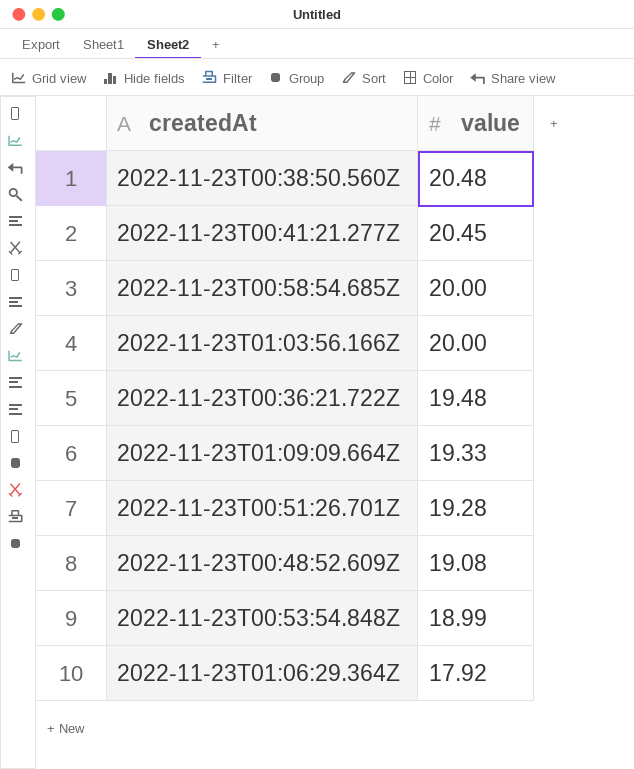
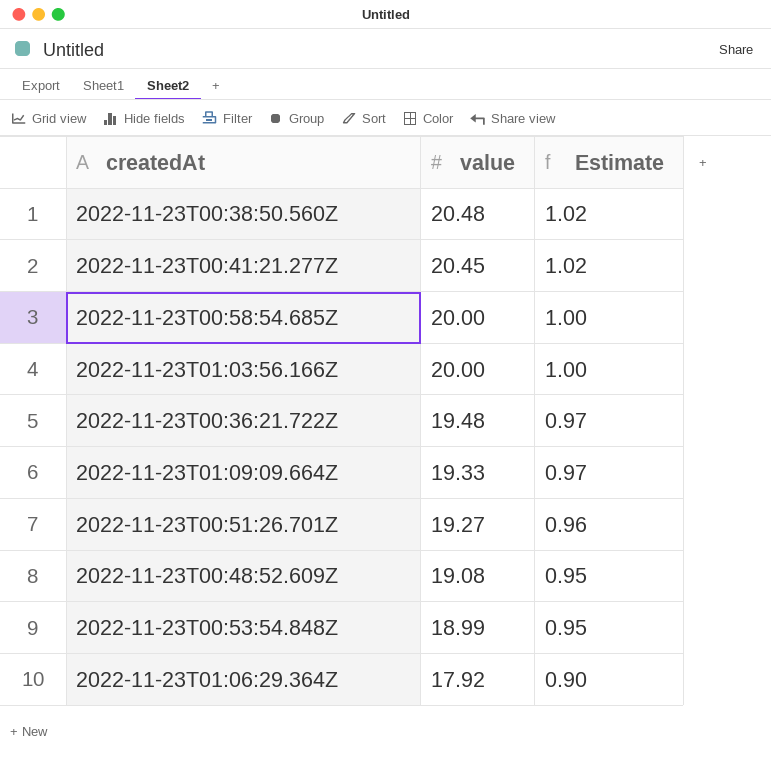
column Estimate | formula: none -> [value] * 0.05
2022-11-23T00:51:26.701Z | value: 19.28 -> 19.27

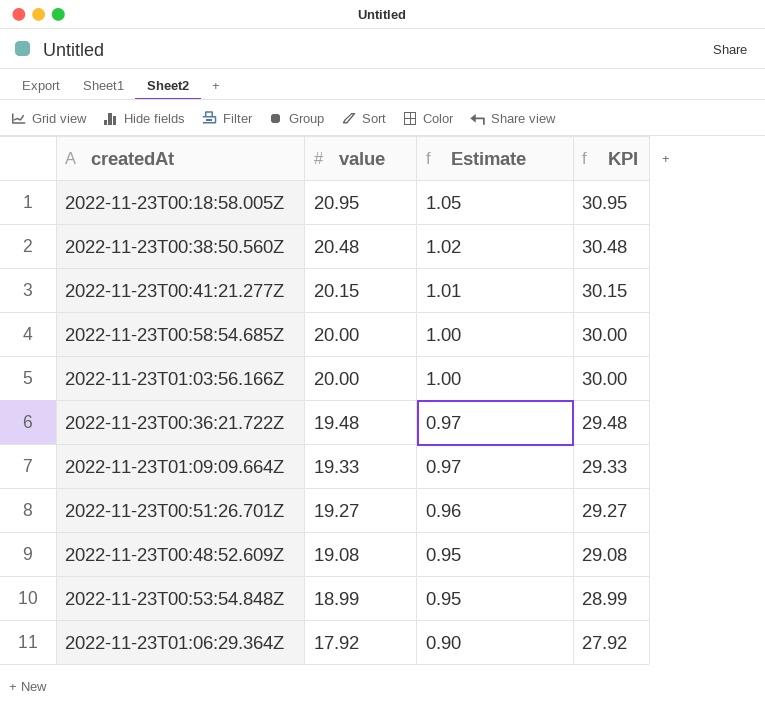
column KPI | formula: none -> [value] + 10
row 2022-11-23T00:18:58.005Z: none -> 20.95 | 1.05 | 30.95
2022-11-23T00:41:21.277Z | value: 20.45 -> 20.15
2022-11-23T00:41:21.277Z | Estimate: 1.02 -> 1.01

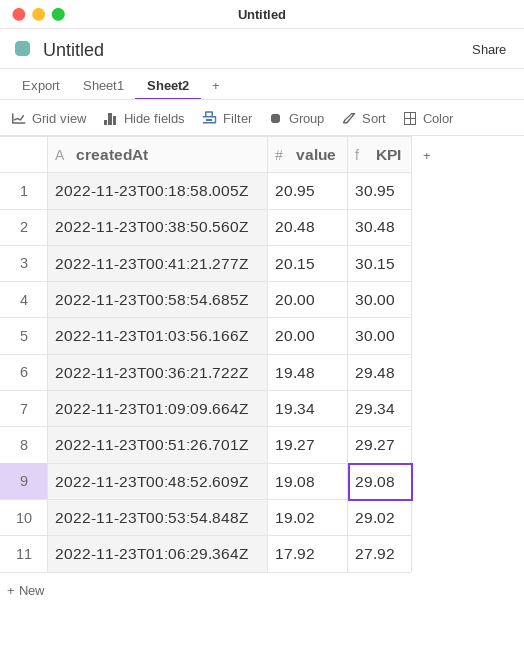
column Estimate | formula: [value] * 0.05 -> none
2022-11-23T01:09:09.664Z | value: 19.33 -> 19.34
2022-11-23T01:09:09.664Z | KPI: 29.33 -> 29.34
2022-11-23T00:53:54.848Z | value: 18.99 -> 19.02
2022-11-23T00:53:54.848Z | KPI: 28.99 -> 29.02

